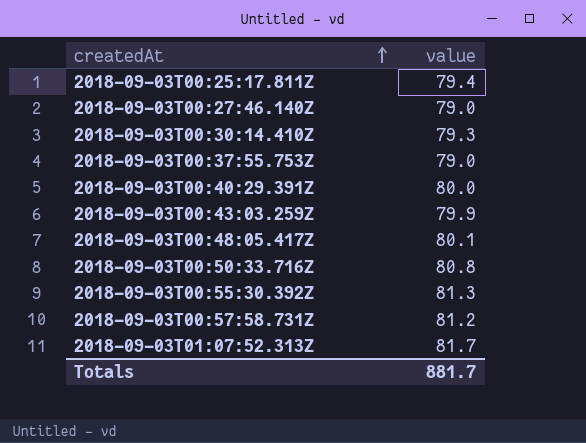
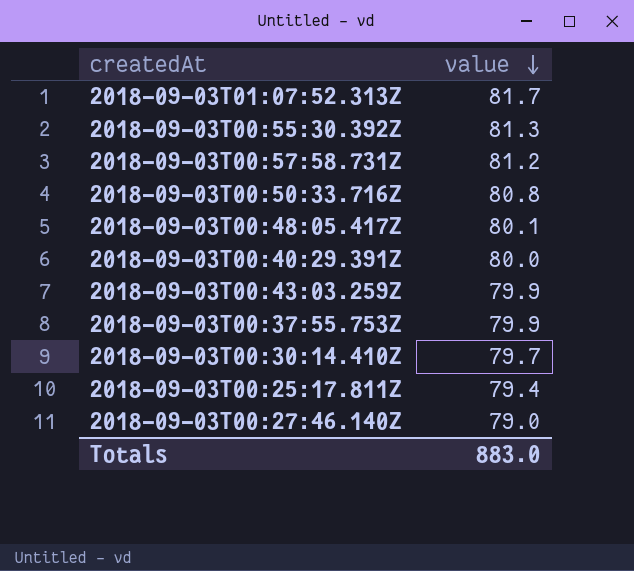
row order: createdAt ascending -> value descending
2018-09-03T00:37:55.753Z | value: 79.0 -> 79.9
2018-09-03T00:30:14.410Z | value: 79.3 -> 79.7
Totals | value: 881.7 -> 883.0

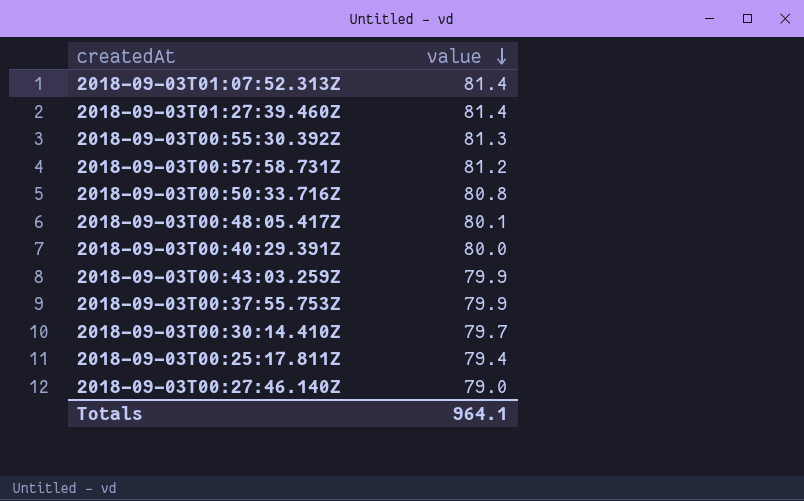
2018-09-03T01:07:52.313Z | value: 81.7 -> 81.4
row 2018-09-03T01:27:39.460Z: none -> 81.4
Totals | value: 883.0 -> 964.1

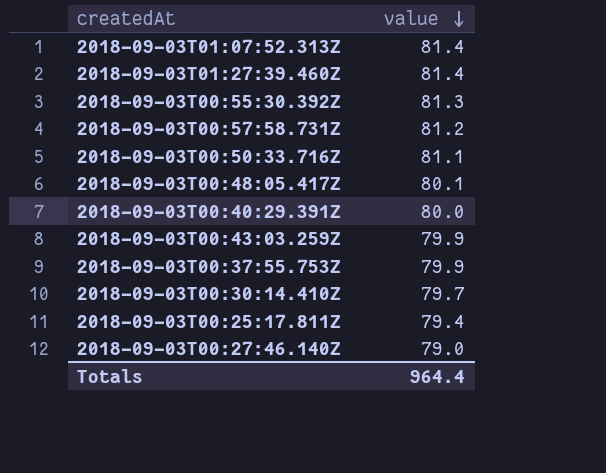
2018-09-03T00:50:33.716Z | value: 80.8 -> 81.1
Totals | value: 964.1 -> 964.4

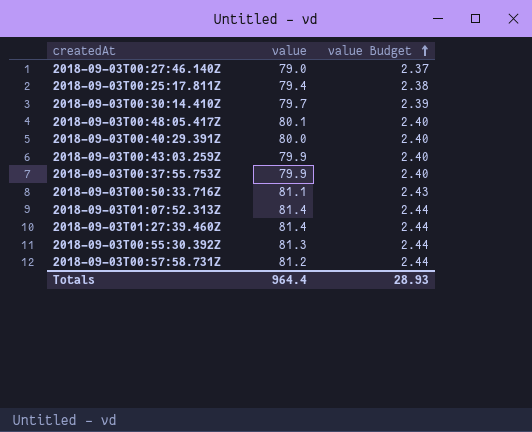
row order: value descending -> value Budget ascending
column value Budget | formula: none -> [value] * 0.03

